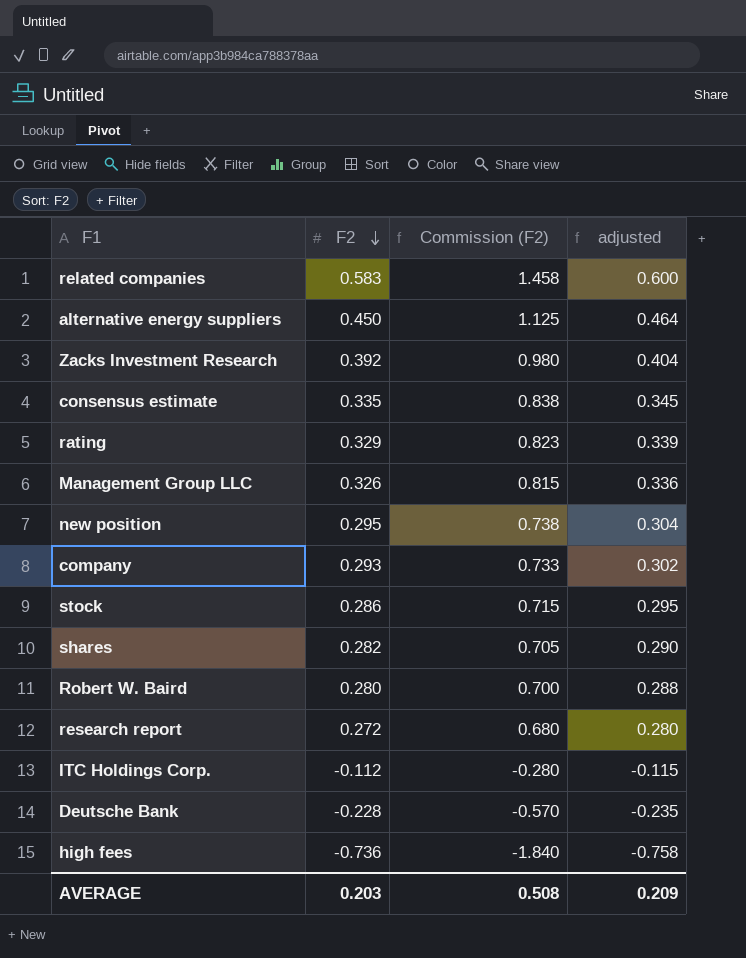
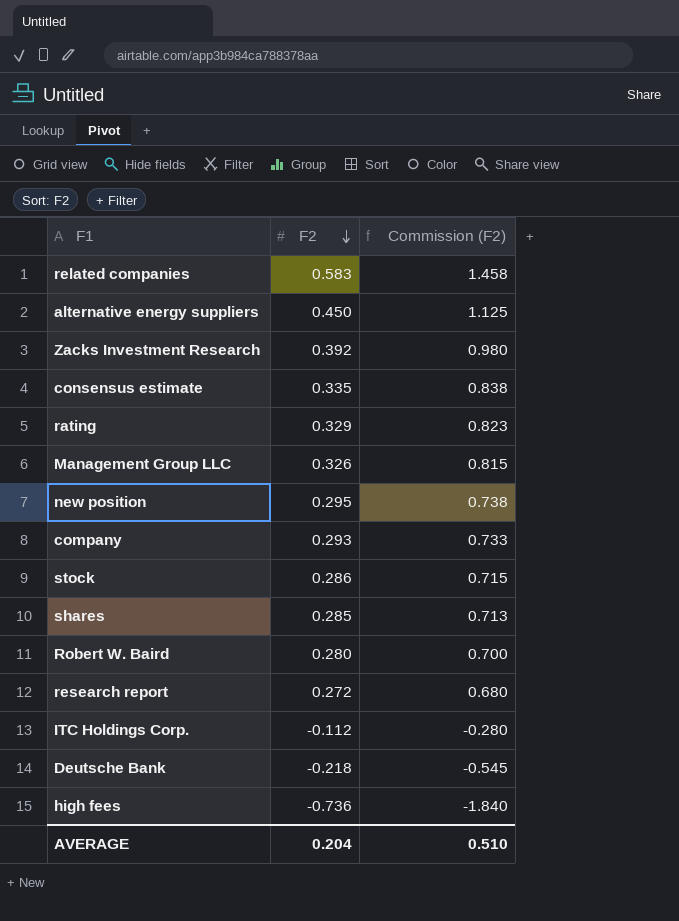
column adjusted | formula: [F2] * 1.03 -> none
shares | F2: 0.282 -> 0.285
shares | Commission (F2): 0.705 -> 0.713
Deutsche Bank | F2: -0.228 -> -0.218
Deutsche Bank | Commission (F2): -0.570 -> -0.545
AVERAGE | F2: 0.203 -> 0.204
AVERAGE | Commission (F2): 0.508 -> 0.510

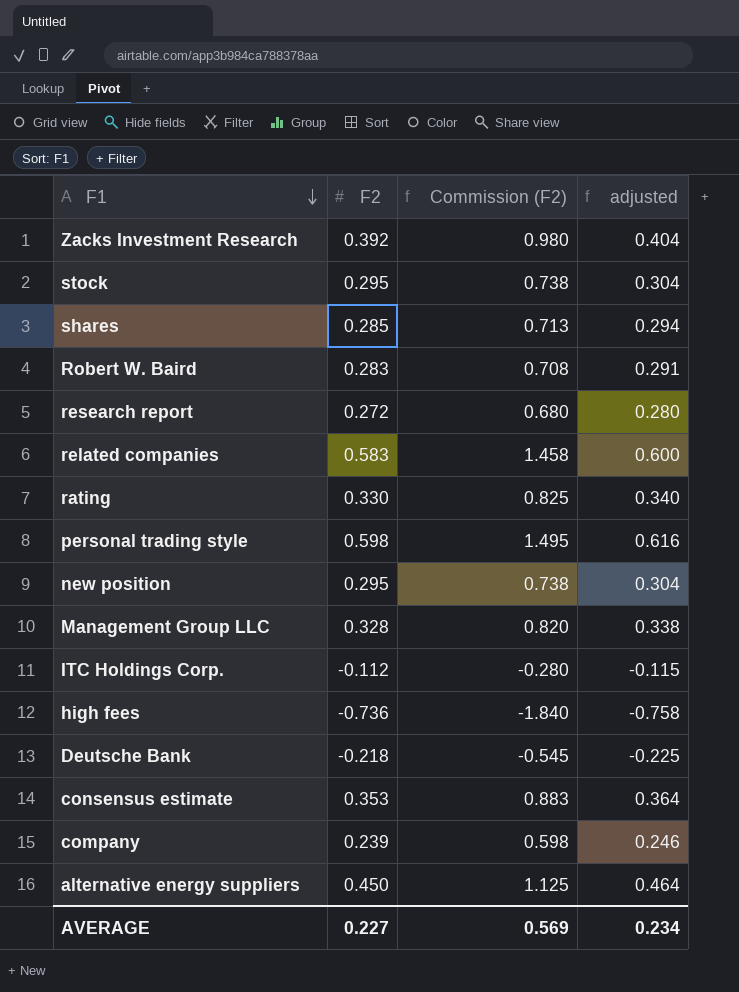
row order: F2 descending -> F1 descending
column adjusted | formula: none -> [F2] * 1.03
stock | F2: 0.286 -> 0.295
stock | Commission (F2): 0.715 -> 0.738
Robert W. Baird | F2: 0.280 -> 0.283
Robert W. Baird | Commission (F2): 0.700 -> 0.708
rating | F2: 0.329 -> 0.330
rating | Commission (F2): 0.823 -> 0.825
row personal trading style: none -> 0.598 | 1.495 | 0.616
Management Group LLC | F2: 0.326 -> 0.328
Management Group LLC | Commission (F2): 0.815 -> 0.820
consensus estimate | F2: 0.335 -> 0.353
consensus estimate | Commission (F2): 0.838 -> 0.883
company | F2: 0.293 -> 0.239
company | Commission (F2): 0.733 -> 0.598
AVERAGE | F2: 0.204 -> 0.227
AVERAGE | Commission (F2): 0.510 -> 0.569

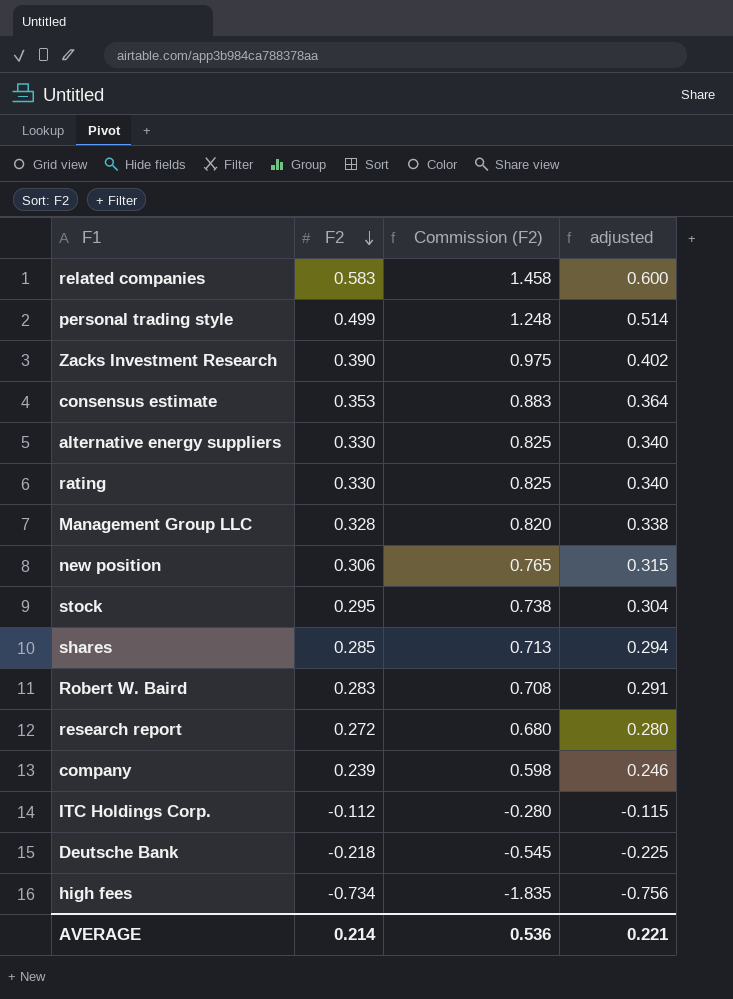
row order: F1 descending -> F2 descending
personal trading style | F2: 0.598 -> 0.499
personal trading style | Commission (F2): 1.495 -> 1.248
personal trading style | adjusted: 0.616 -> 0.514
Zacks Investment Research | F2: 0.392 -> 0.390
Zacks Investment Research | Commission (F2): 0.980 -> 0.975
Zacks Investment Research | adjusted: 0.404 -> 0.402
alternative energy suppliers | F2: 0.450 -> 0.330
alternative energy suppliers | Commission (F2): 1.125 -> 0.825
alternative energy suppliers | adjusted: 0.464 -> 0.340
new position | F2: 0.295 -> 0.306
new position | Commission (F2): 0.738 -> 0.765
new position | adjusted: 0.304 -> 0.315
high fees | F2: -0.736 -> -0.734
high fees | Commission (F2): -1.840 -> -1.835
high fees | adjusted: -0.758 -> -0.756
AVERAGE | F2: 0.227 -> 0.214
AVERAGE | Commission (F2): 0.569 -> 0.536
AVERAGE | adjusted: 0.234 -> 0.221

